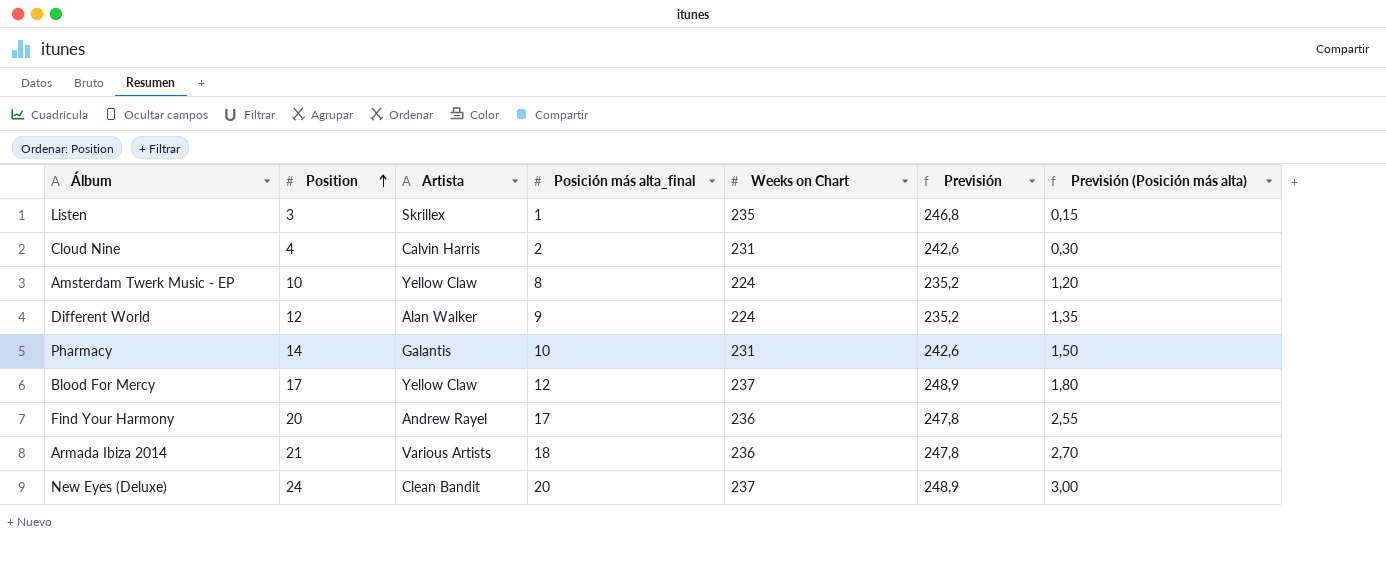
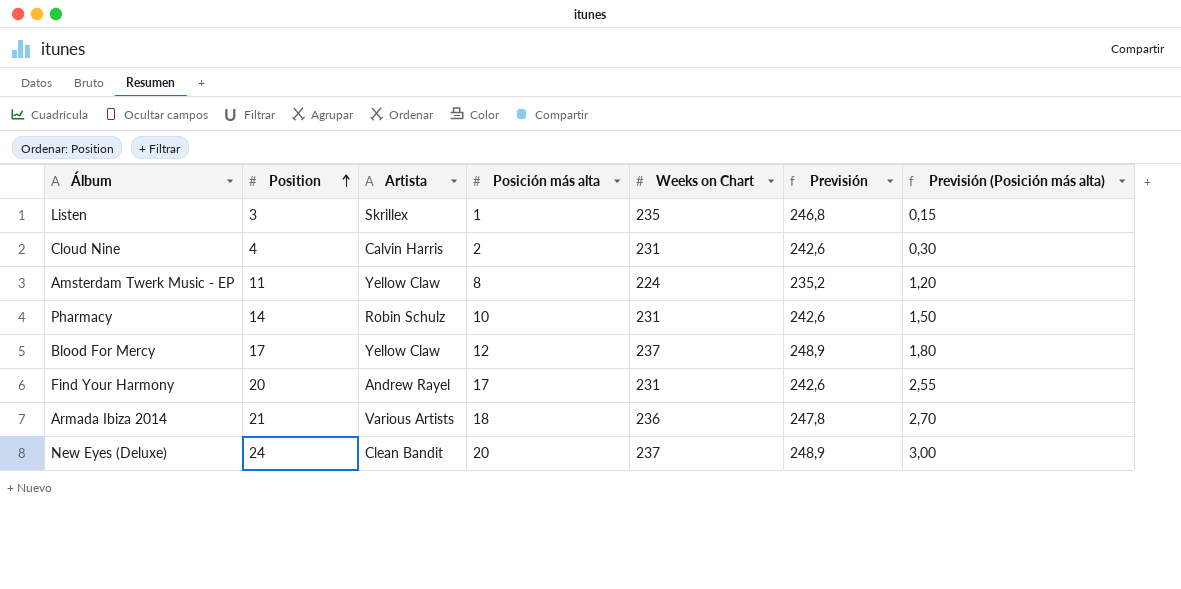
column name: Posición más alta_final -> Posición más alta
row Different World: 12 | Alan Walker | 9 | 224 | 235,2 | 1,35 -> none
Amsterdam Twerk Music - EP | Position: 10 -> 11
Pharmacy | Artista: Galantis -> Robin Schulz
Find Your Harmony | Weeks on Chart: 236 -> 231
Find Your Harmony | Previsión: 247,8 -> 242,6

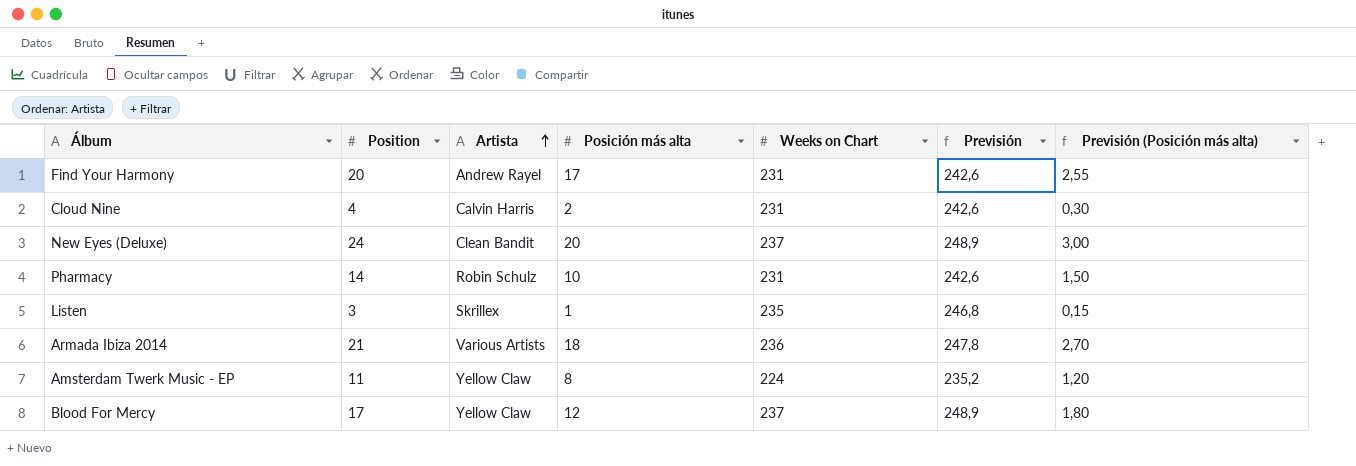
row order: Position ascending -> Artista ascending

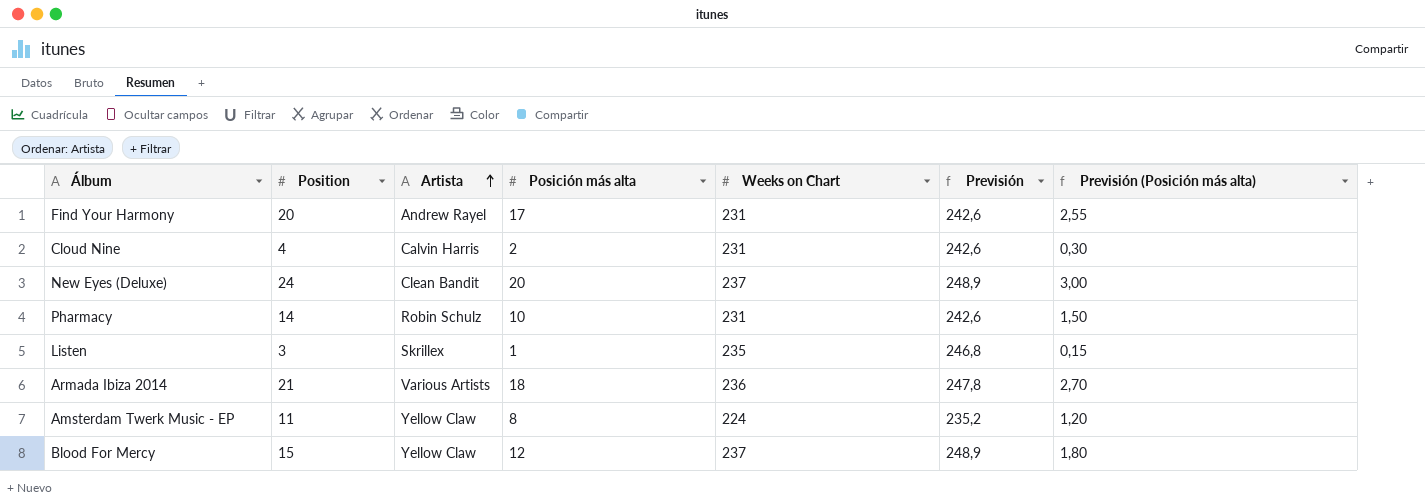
Blood For Mercy | Position: 17 -> 15

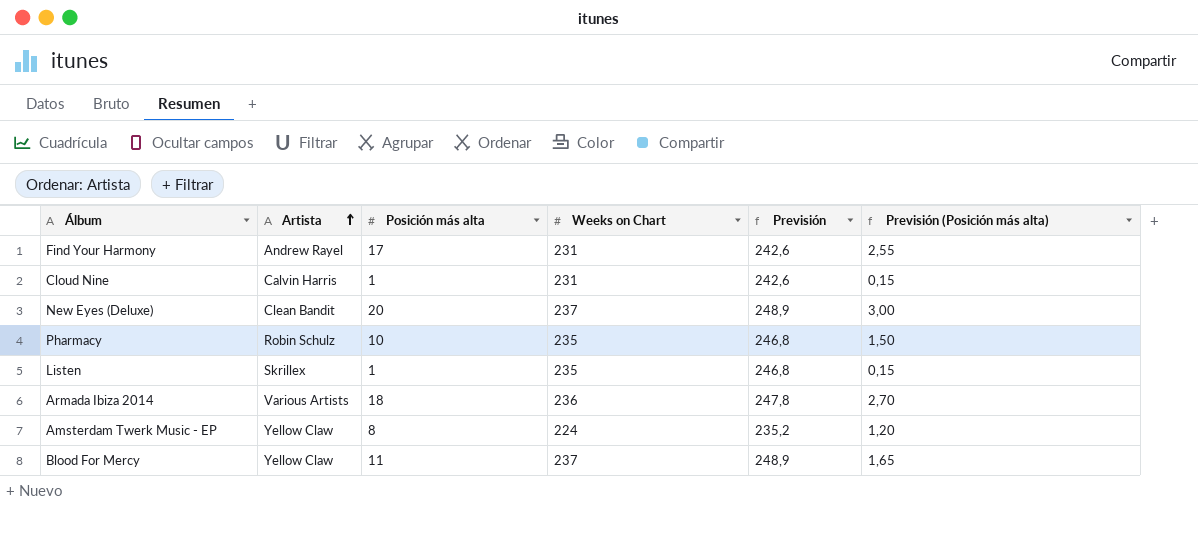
column Position | position: 2 -> none
Cloud Nine | Posición más alta: 2 -> 1
Cloud Nine | Previsión (Posición más alta): 0,30 -> 0,15
Pharmacy | Weeks on Chart: 231 -> 235
Pharmacy | Previsión: 242,6 -> 246,8
Blood For Mercy | Posición más alta: 12 -> 11
Blood For Mercy | Previsión (Posición más alta): 1,80 -> 1,65

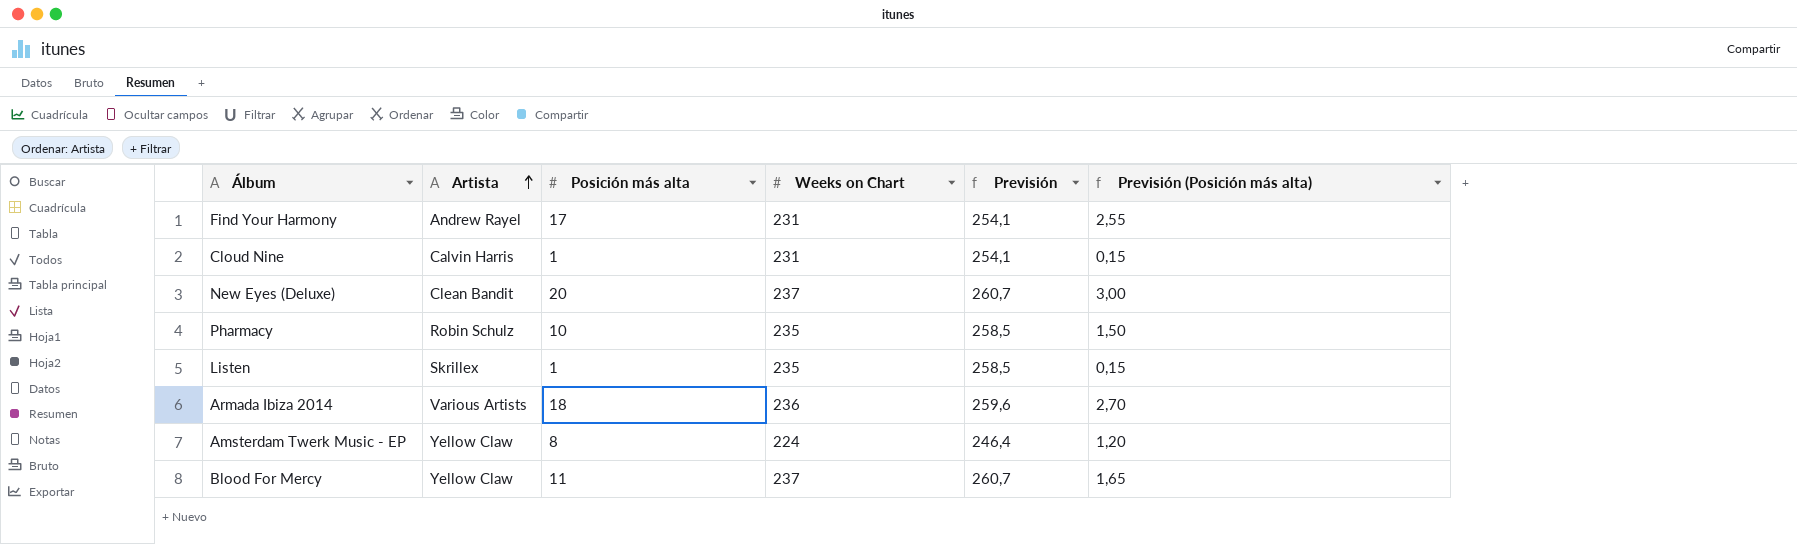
column Previsión | formula: [Weeks on Chart] * 1,05 -> [Weeks on Chart] * 1,1

